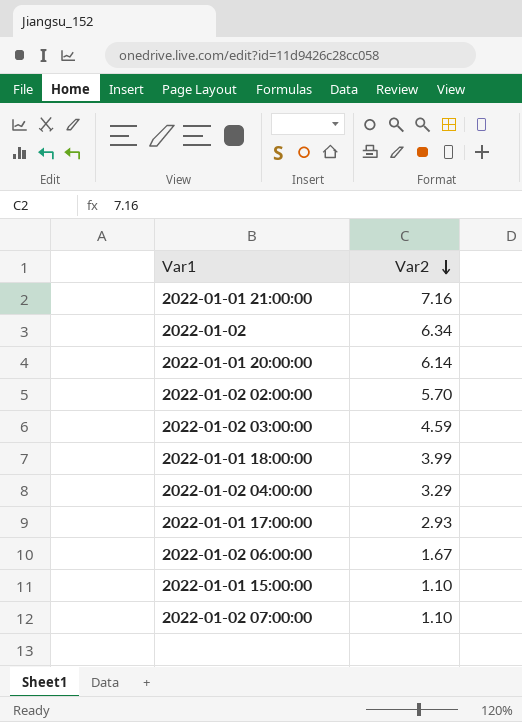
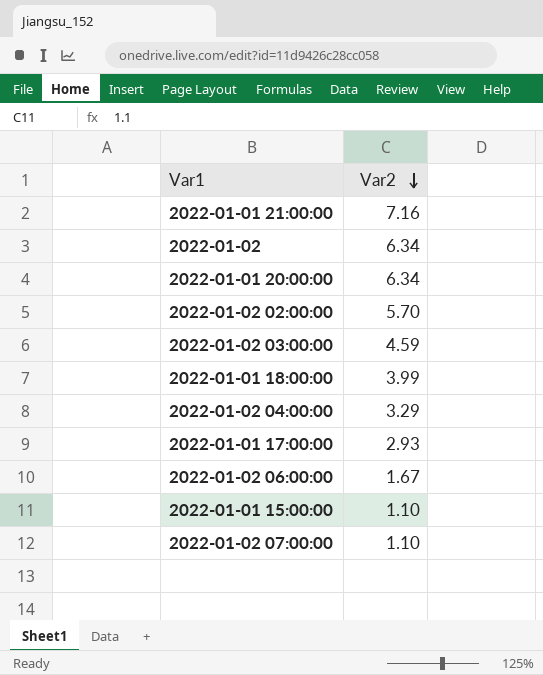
2022-01-01 20:00:00 | Var2: 6.14 -> 6.34

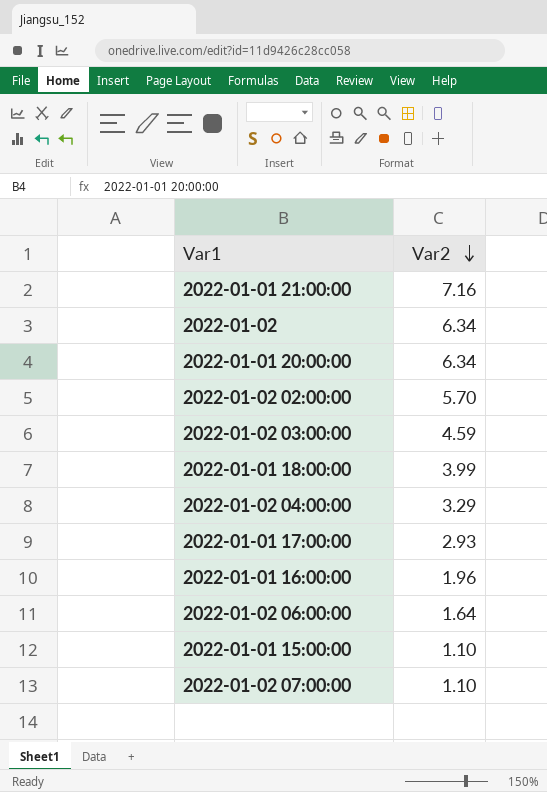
row 2022-01-01 16:00:00: none -> 1.96
2022-01-02 06:00:00 | Var2: 1.67 -> 1.64

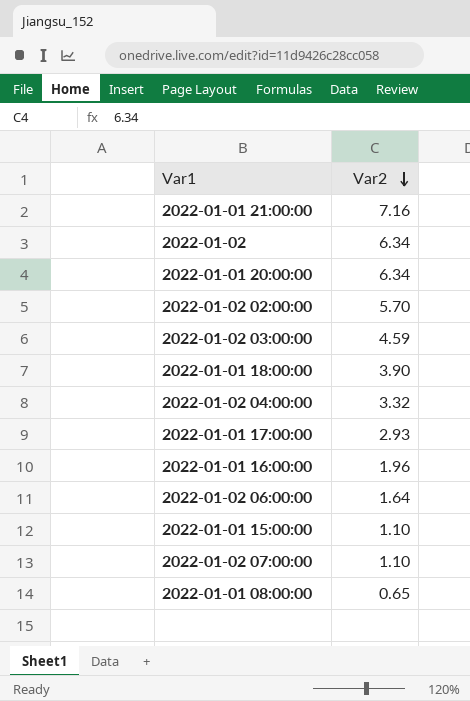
2022-01-01 18:00:00 | Var2: 3.99 -> 3.90
2022-01-02 04:00:00 | Var2: 3.29 -> 3.32
row 2022-01-01 08:00:00: none -> 0.65

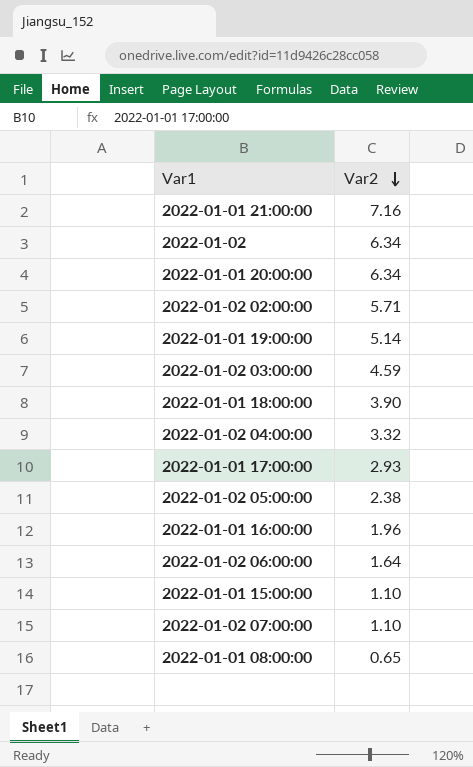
2022-01-02 02:00:00 | Var2: 5.70 -> 5.71
row 2022-01-01 19:00:00: none -> 5.14
row 2022-01-02 05:00:00: none -> 2.38

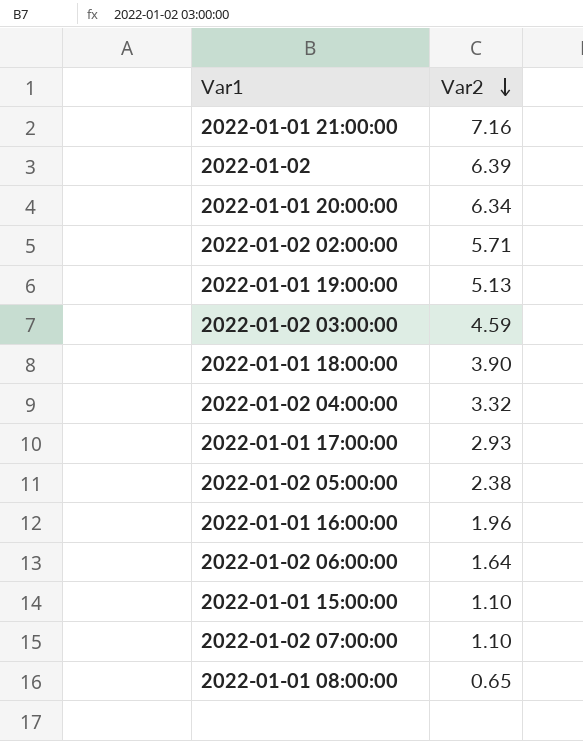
2022-01-02 | Var2: 6.34 -> 6.39
2022-01-01 19:00:00 | Var2: 5.14 -> 5.13

